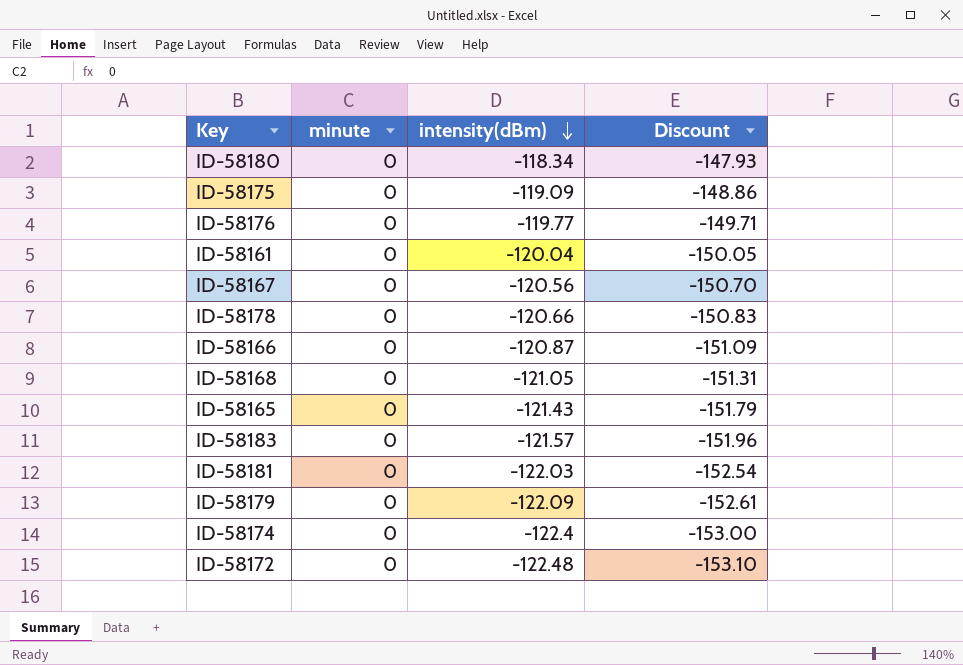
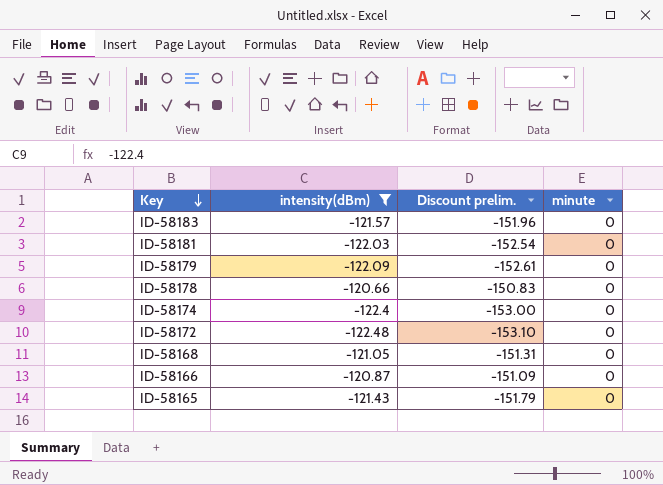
filter: none -> intensity(dBm) <= -120.66
row order: intensity(dBm) descending -> Key descending
column name: Discount -> Discount prelim.
column minute | position: 2 -> 4

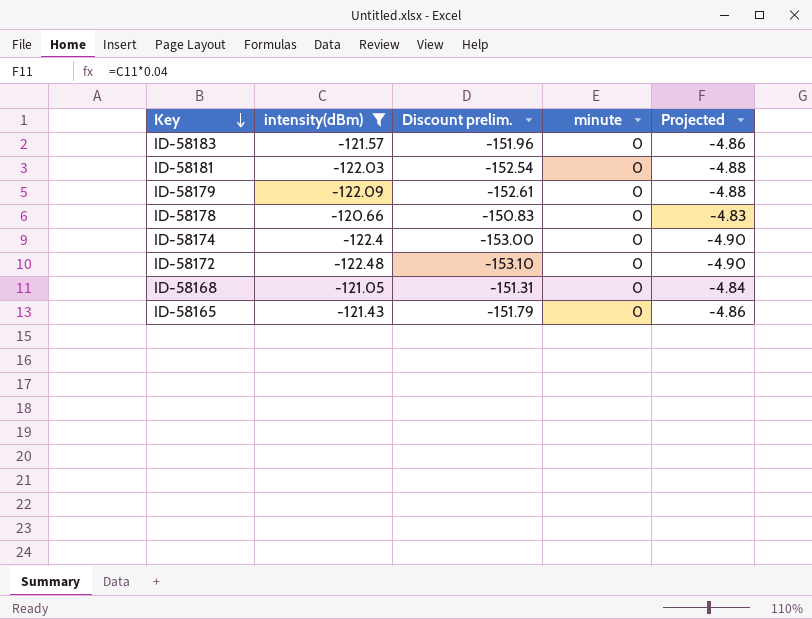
column Projected | formula: none -> [intensity(dBm)] * 0.04
row ID-58166: -120.87 | -151.09 | 0 -> none

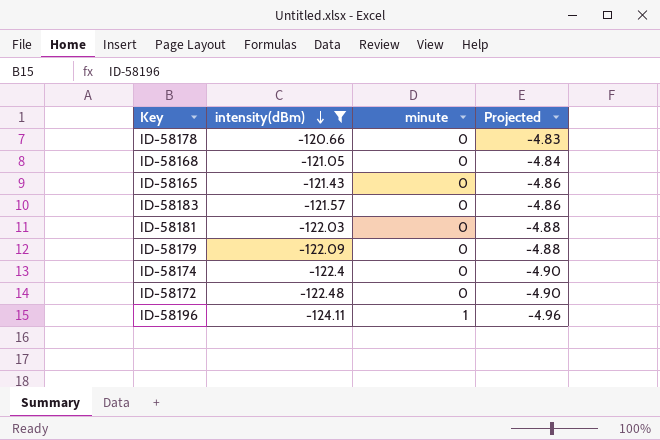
row order: Key descending -> intensity(dBm) descending
column Discount prelim. | formula: [intensity(dBm)] * 1.25 -> none
row ID-58196: none -> -124.11 | 1 | -4.96

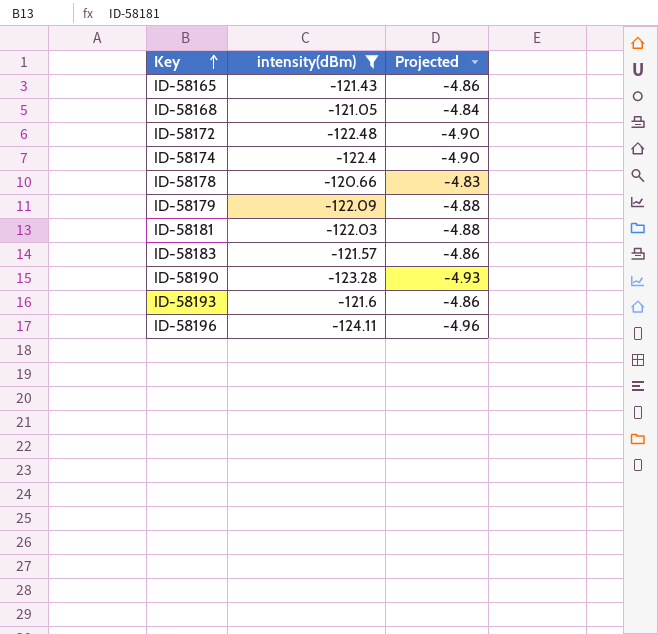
row order: intensity(dBm) descending -> Key ascending
column minute | position: 3 -> none
row ID-58190: none -> -123.28 | -4.93
row ID-58193: none -> -121.6 | -4.86

